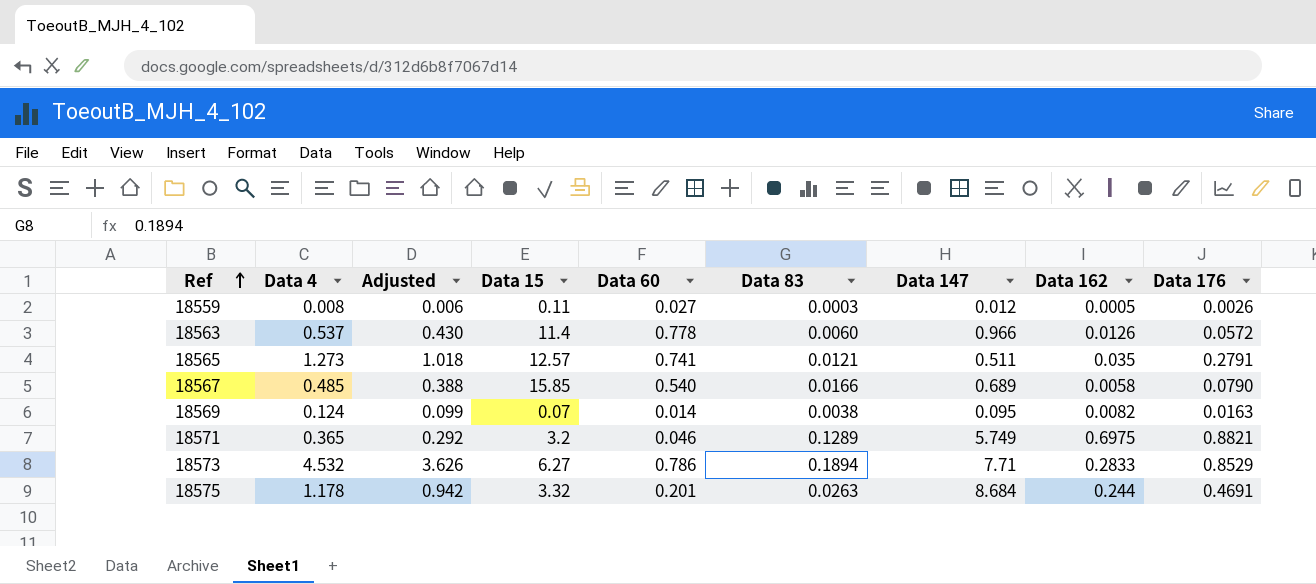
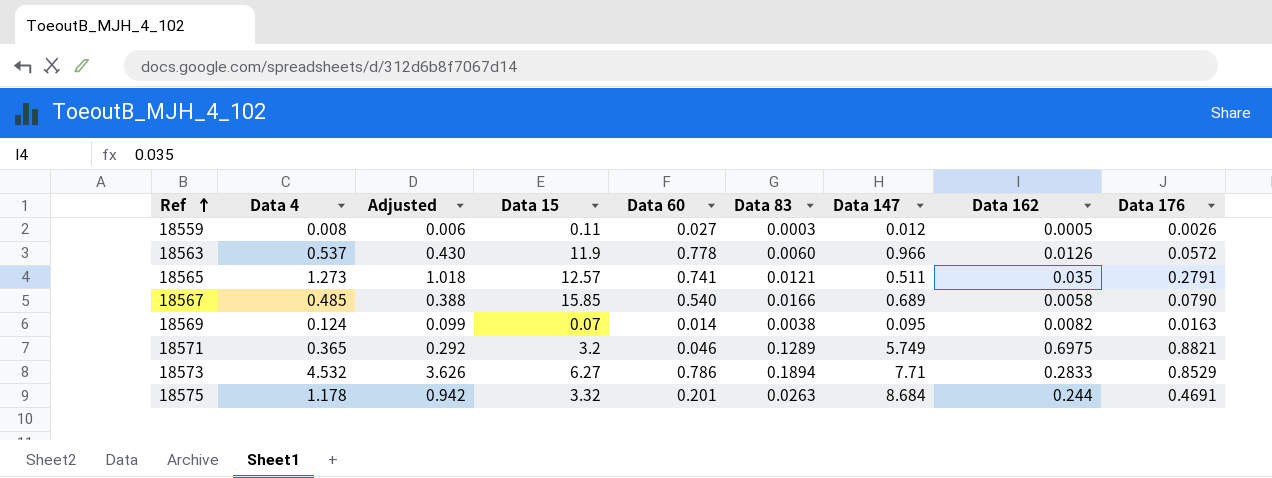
18563 | Data 15: 11.4 -> 11.9

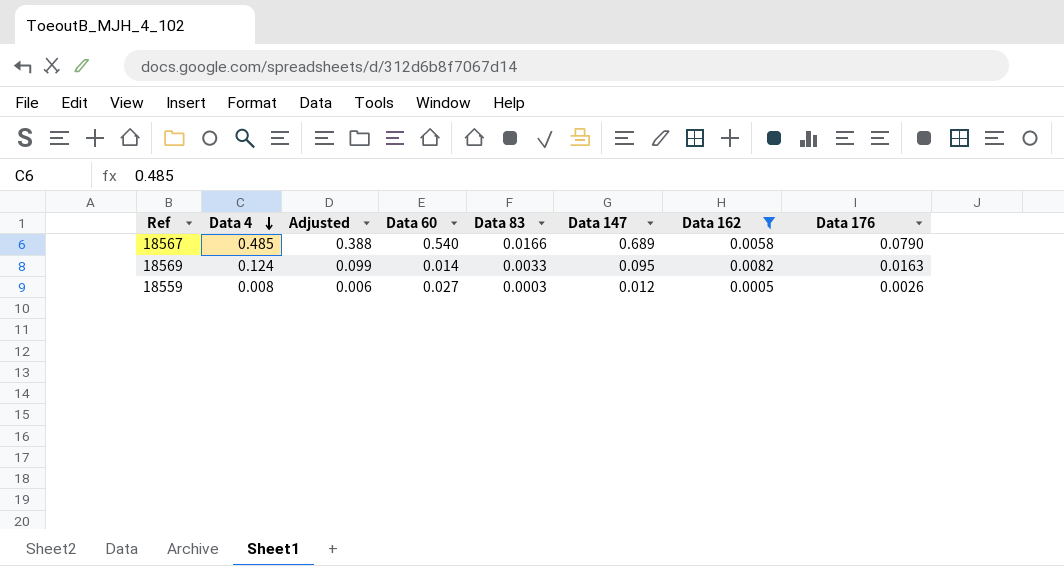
filter: none -> Data 162 <= 0.0082
row order: Ref ascending -> Data 4 descending
column Data 15 | position: 4 -> none
18569 | Data 83: 0.0038 -> 0.0033

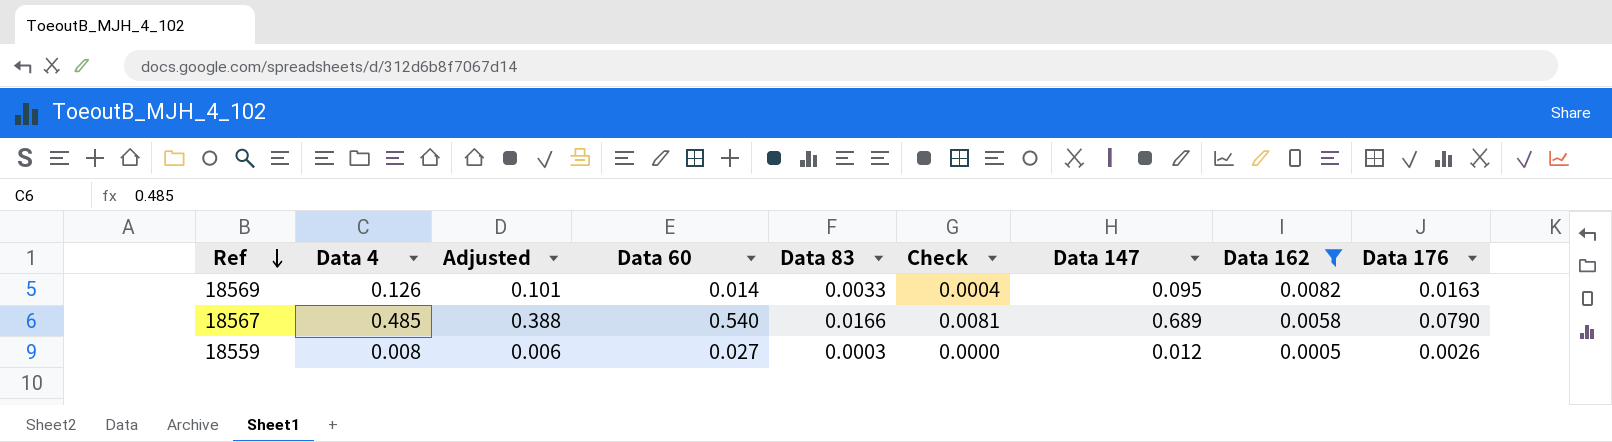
row order: Data 4 descending -> Ref descending
column Check | formula: none -> [Data 4] * [Data 83]
18569 | Data 4: 0.124 -> 0.126
18569 | Adjusted: 0.099 -> 0.101

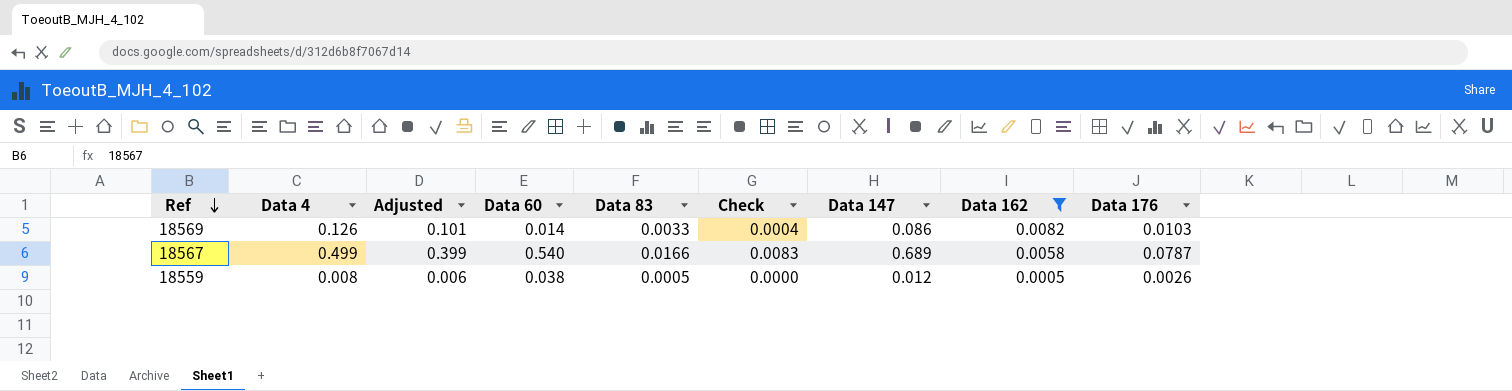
18569 | Data 147: 0.095 -> 0.086
18569 | Data 176: 0.0163 -> 0.0103
18567 | Data 4: 0.485 -> 0.499
18567 | Adjusted: 0.388 -> 0.399
18567 | Check: 0.0081 -> 0.0083
18567 | Data 176: 0.0790 -> 0.0787
18559 | Data 60: 0.027 -> 0.038
18559 | Data 83: 0.0003 -> 0.0005

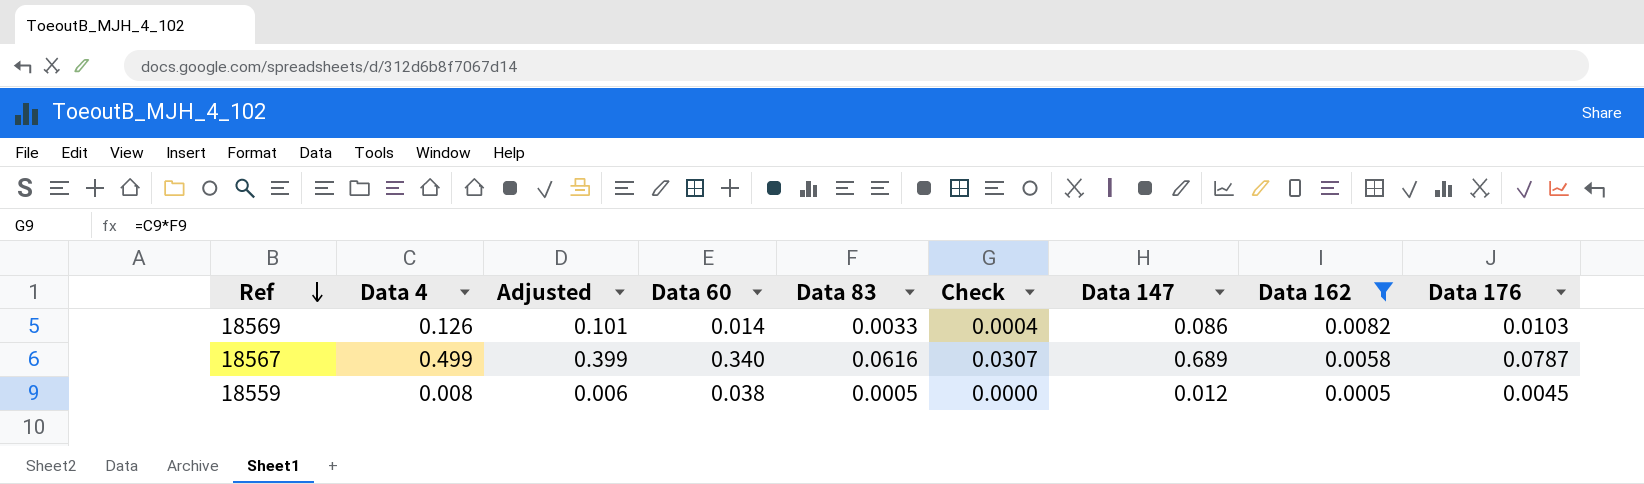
18567 | Data 60: 0.540 -> 0.340
18567 | Data 83: 0.0166 -> 0.0616
18567 | Check: 0.0083 -> 0.0307
18559 | Data 176: 0.0026 -> 0.0045

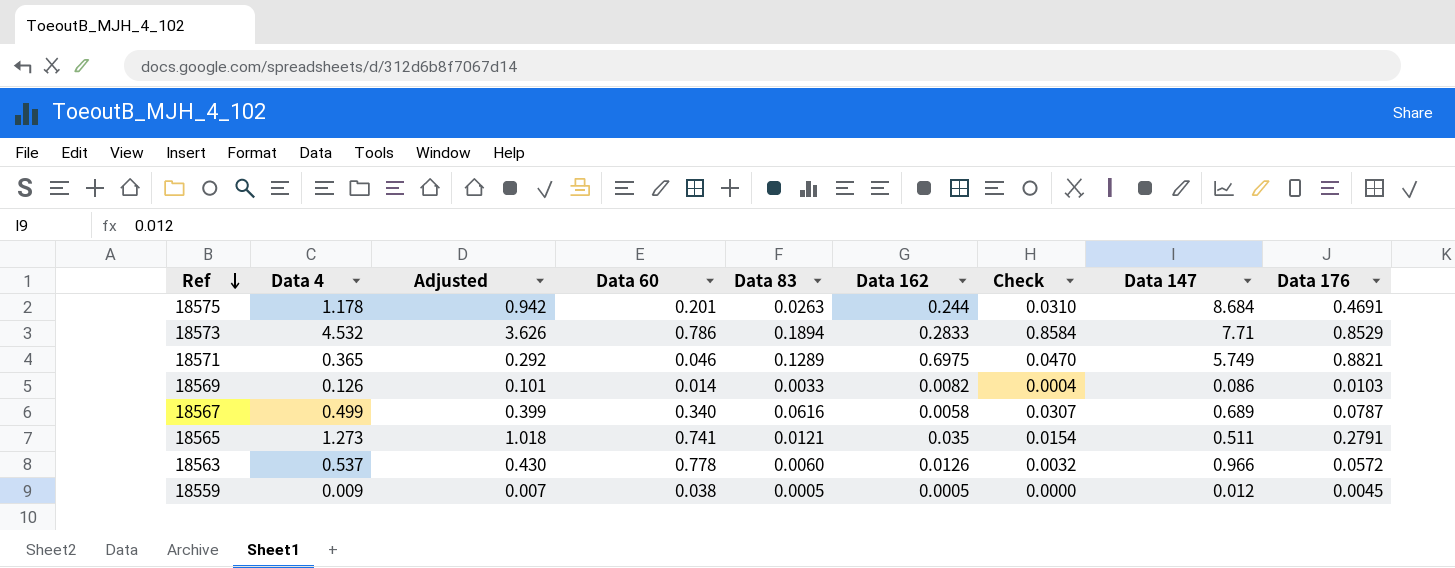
filter: Data 162 <= 0.0082 -> none
column Data 162 | position: 8 -> 6
18559 | Data 4: 0.008 -> 0.009
18559 | Adjusted: 0.006 -> 0.007

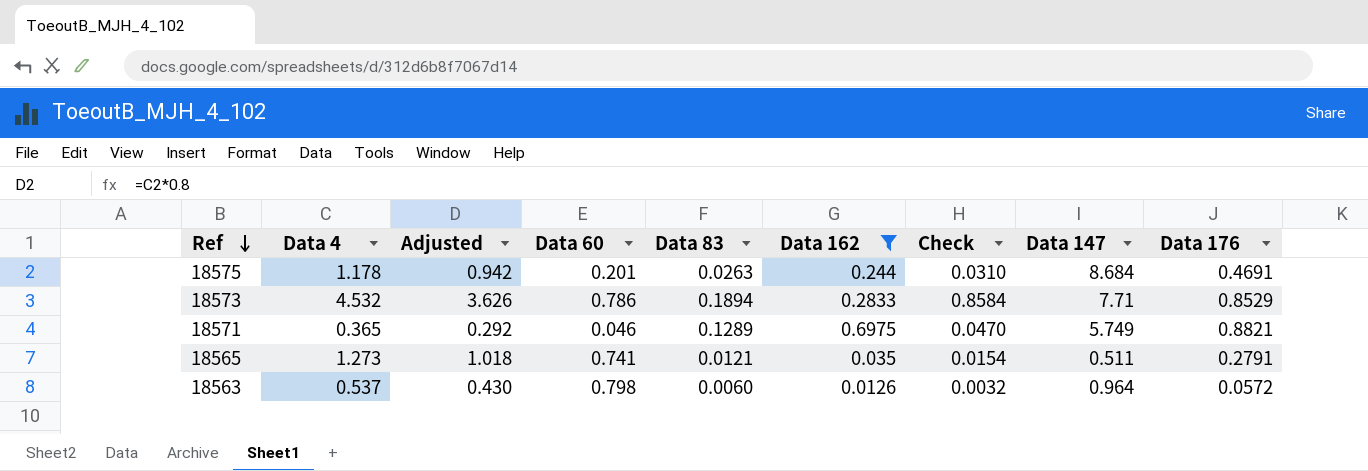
filter: none -> Data 162 >= 0.0126
18563 | Data 60: 0.778 -> 0.798
18563 | Data 147: 0.966 -> 0.964

